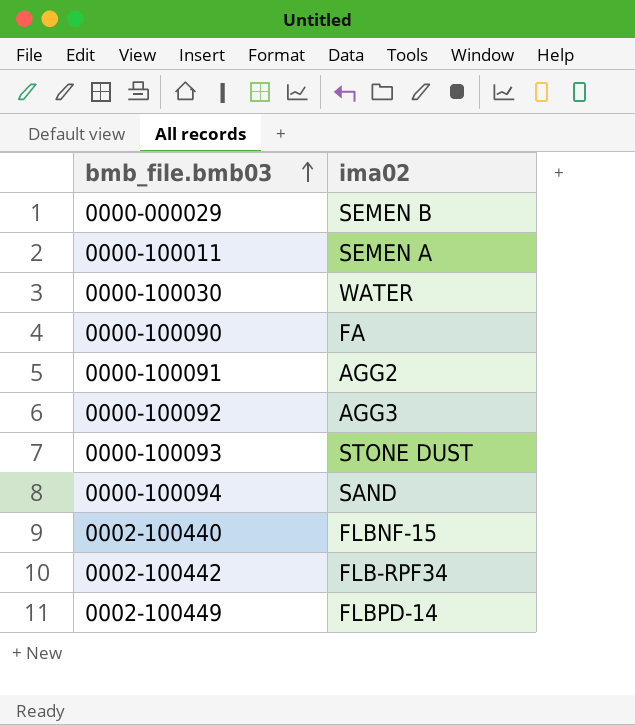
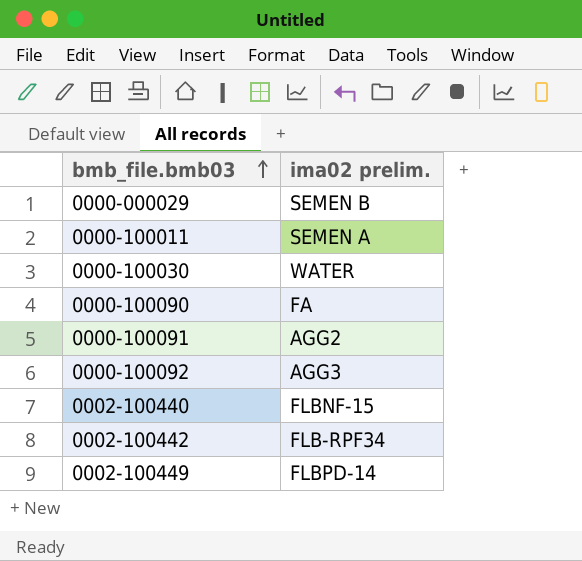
column name: ima02 -> ima02 prelim.
row 0000-100093: STONE DUST -> none
row 0000-100094: SAND -> none

